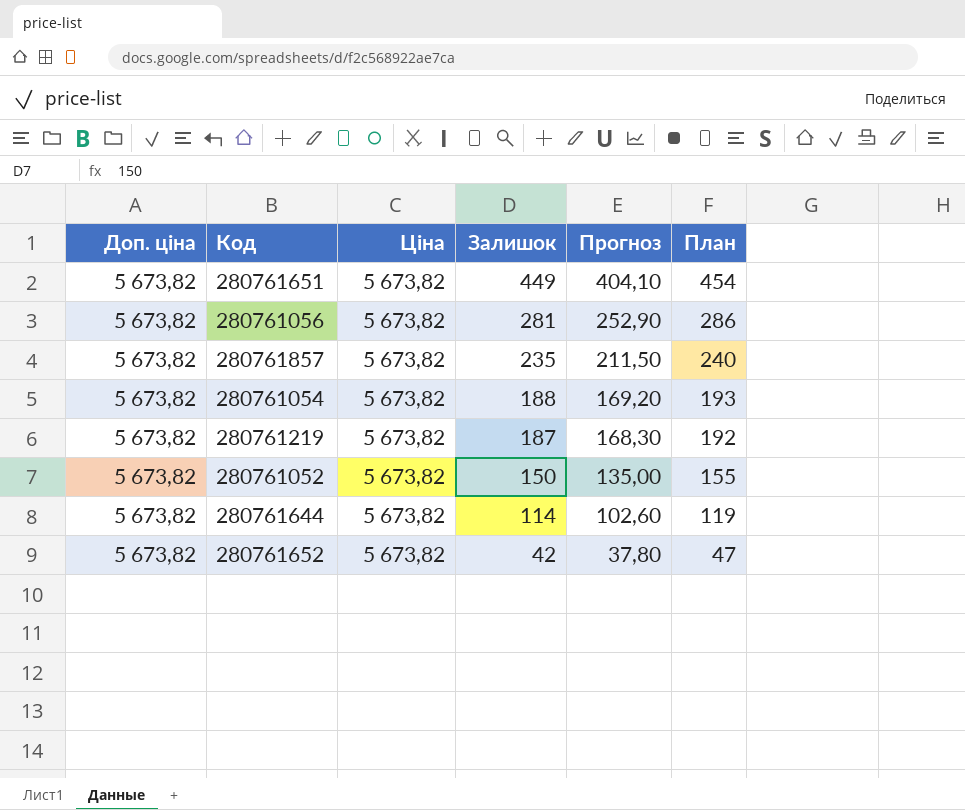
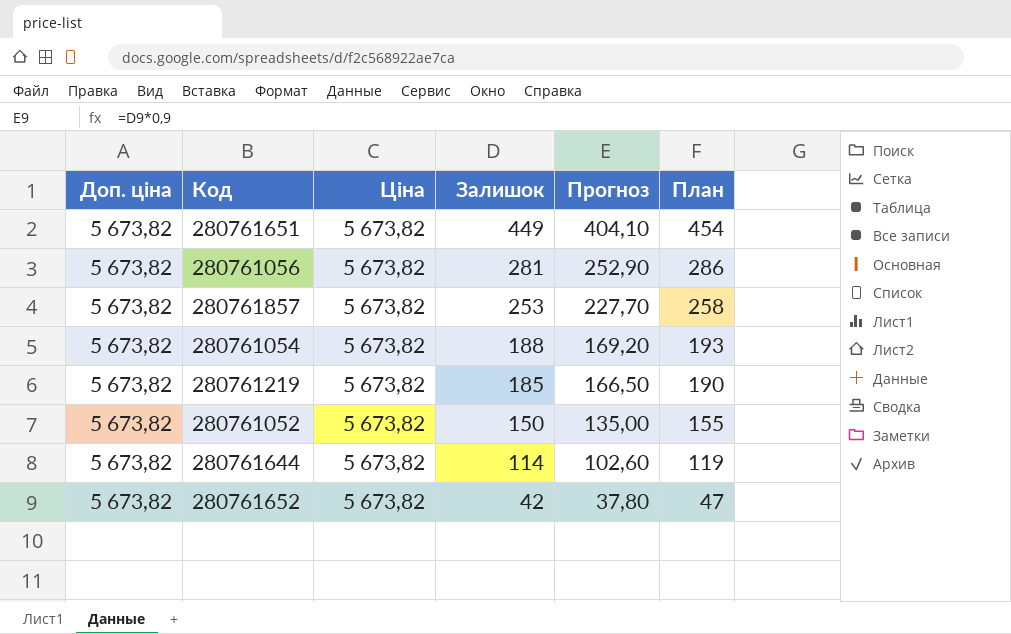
280761857 | Залишок: 235 -> 253
280761857 | Прогноз: 211,50 -> 227,70
280761857 | План: 240 -> 258
280761219 | Залишок: 187 -> 185
280761219 | Прогноз: 168,30 -> 166,50
280761219 | План: 192 -> 190

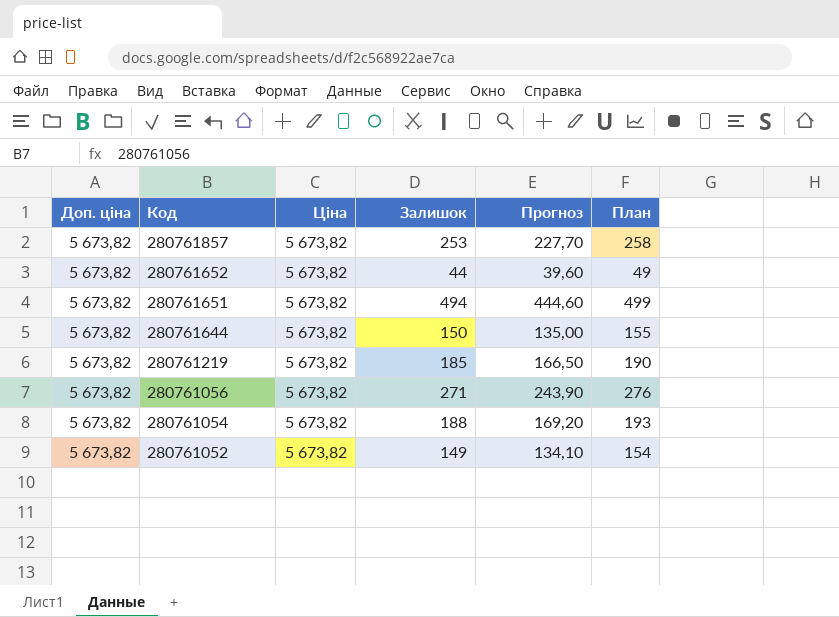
row order: Залишок descending -> Код descending
280761652 | Залишок: 42 -> 44
280761652 | Прогноз: 37,80 -> 39,60
280761652 | План: 47 -> 49
280761651 | Залишок: 449 -> 494
280761651 | Прогноз: 404,10 -> 444,60
280761651 | План: 454 -> 499
280761644 | Залишок: 114 -> 150
280761644 | Прогноз: 102,60 -> 135,00
280761644 | План: 119 -> 155
280761056 | Залишок: 281 -> 271
280761056 | Прогноз: 252,90 -> 243,90
280761056 | План: 286 -> 276
280761052 | Залишок: 150 -> 149
280761052 | Прогноз: 135,00 -> 134,10
280761052 | План: 155 -> 154

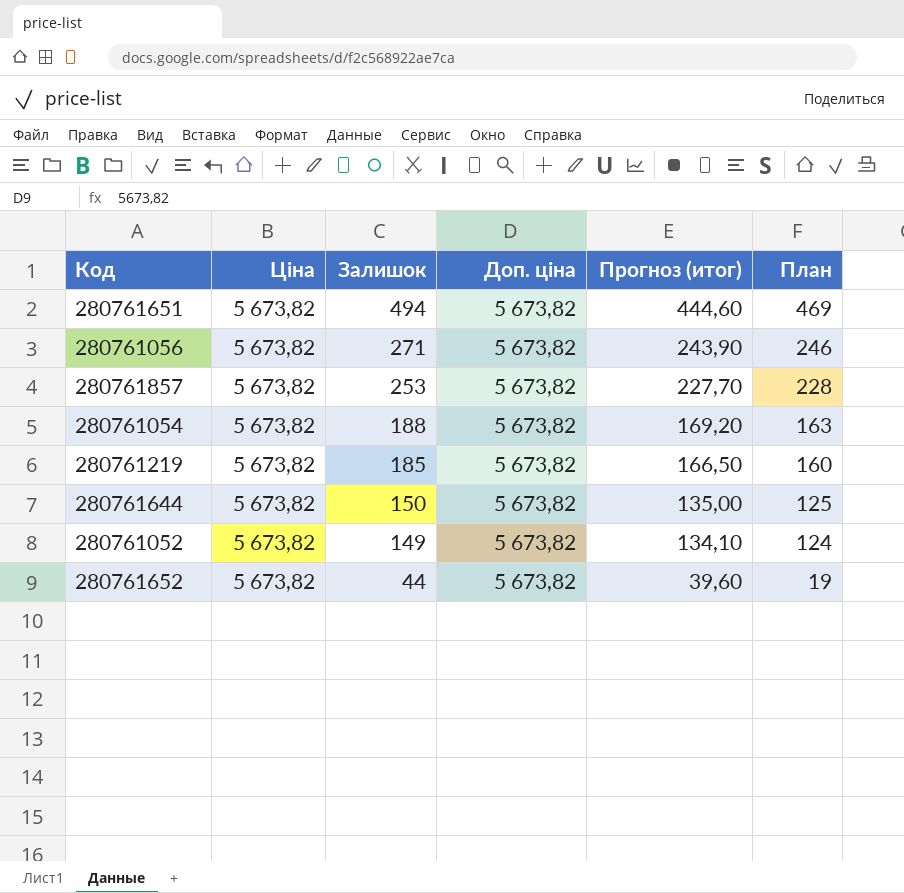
row order: Код descending -> Залишок descending
column Доп. ціна | position: 1 -> 4
column name: Прогноз -> Прогноз (итог)
column План | formula: [Залишок] + 5 -> [Залишок] - 25

